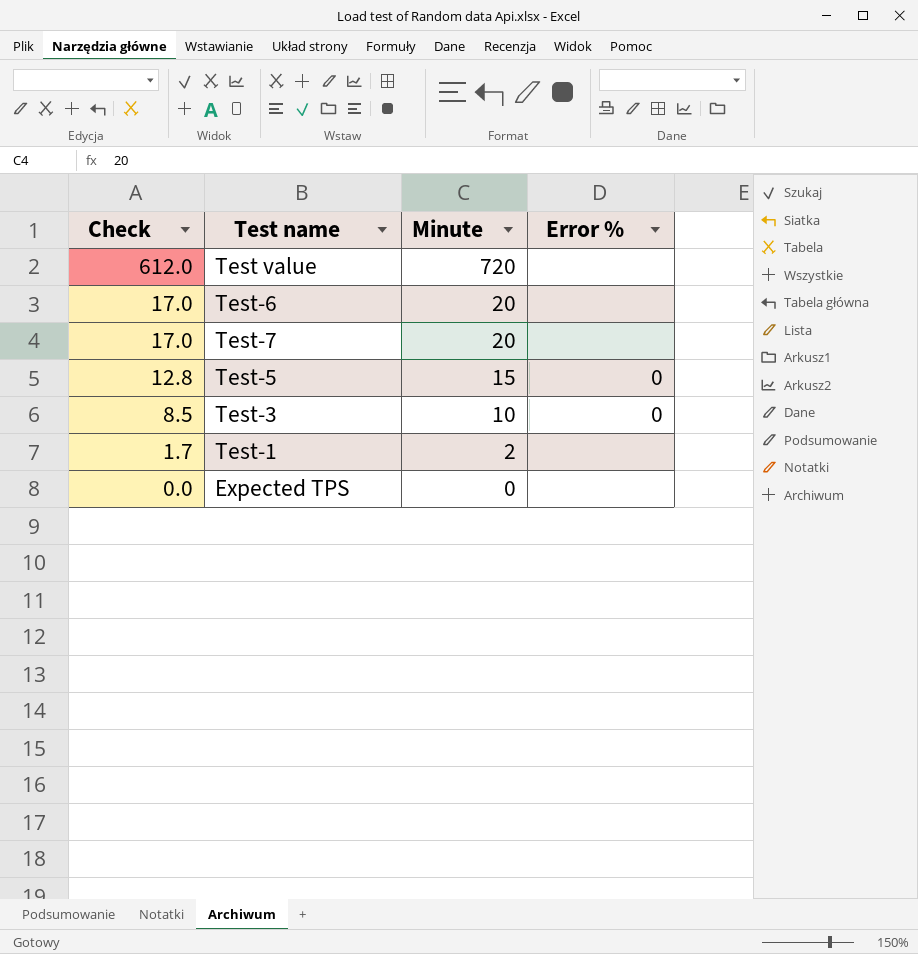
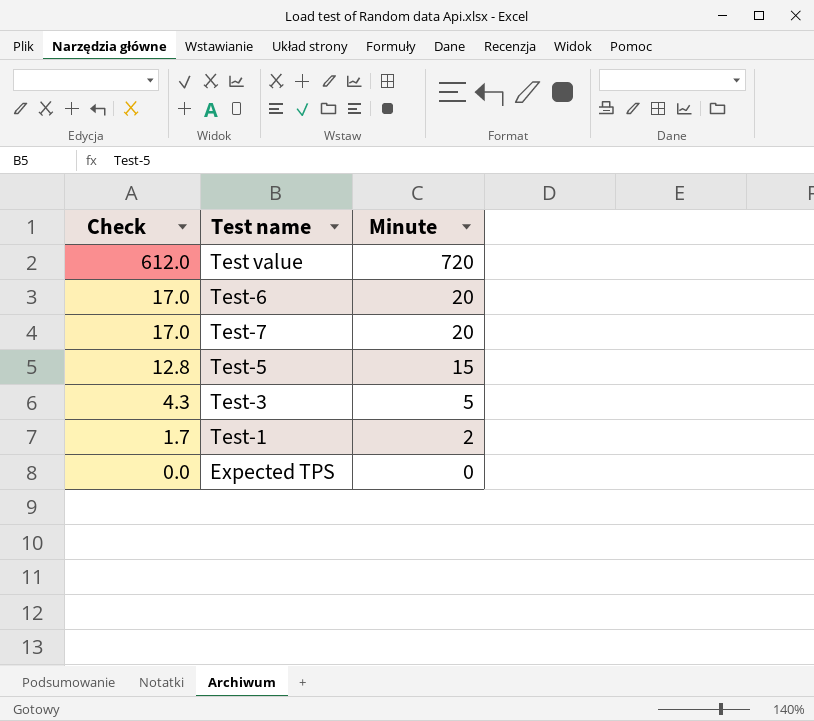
column Error % | position: 4 -> none
Test-3 | Check: 8.5 -> 4.3
Test-3 | Minute: 10 -> 5

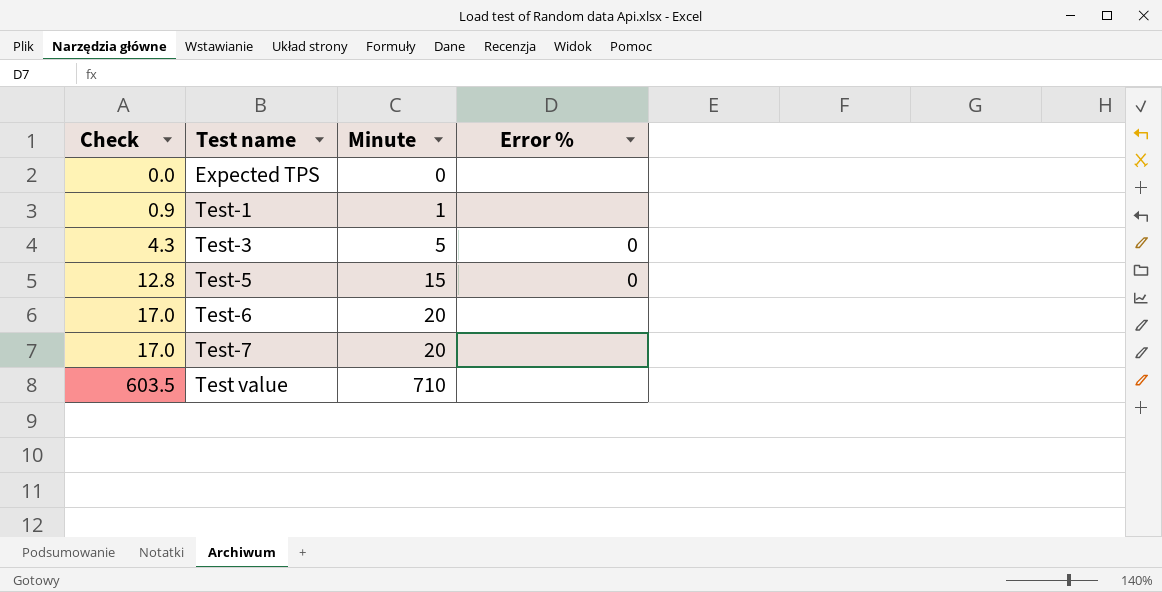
row order: Check descending -> Check ascending
column Error % | position: none -> 4
Test-1 | Check: 1.7 -> 0.9
Test-1 | Minute: 2 -> 1
Test value | Check: 612.0 -> 603.5
Test value | Minute: 720 -> 710

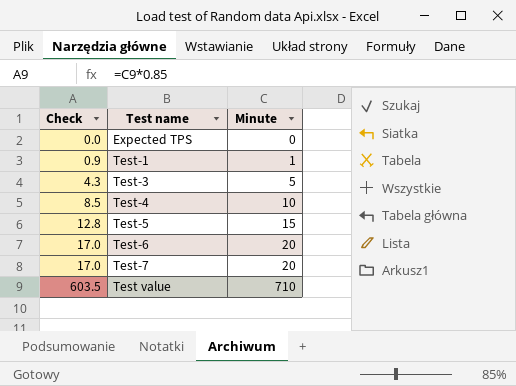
column Error % | position: 4 -> none
row Test-4: none -> 8.5 | 10

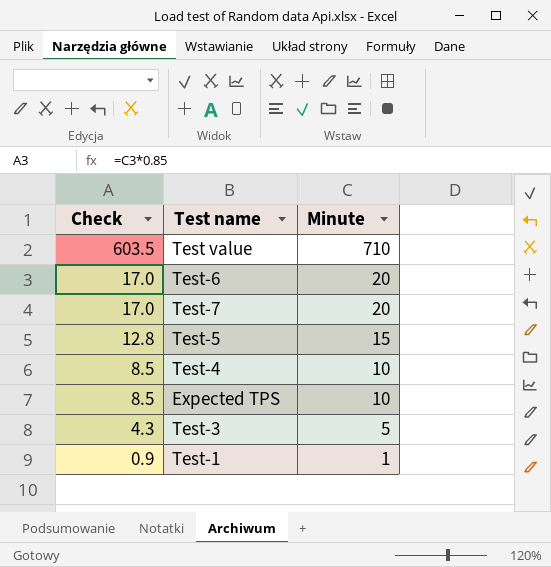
row order: Check ascending -> Check descending
Expected TPS | Check: 0.0 -> 8.5
Expected TPS | Minute: 0 -> 10

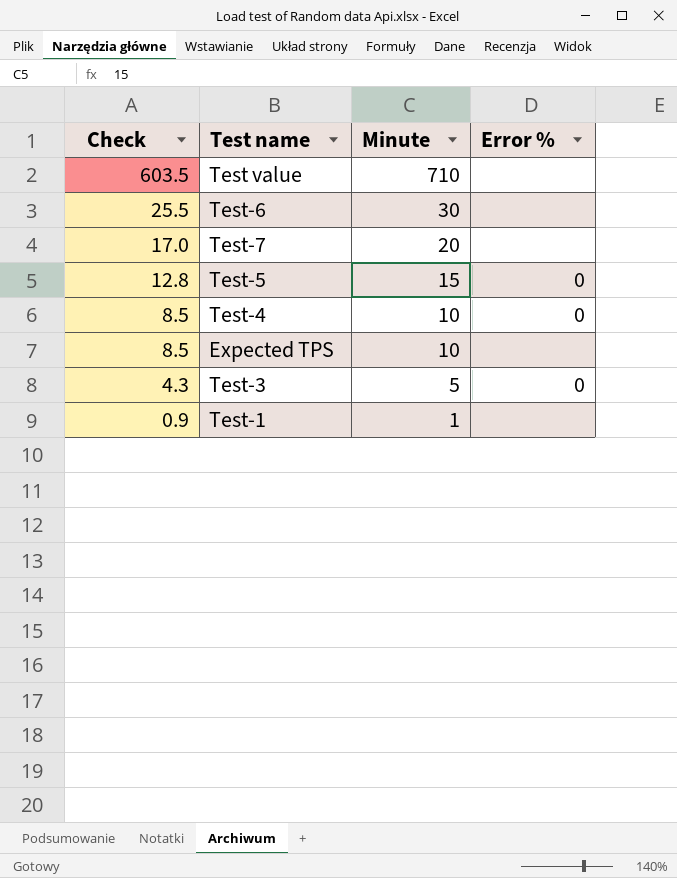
column Error % | position: none -> 4
Test-6 | Check: 17.0 -> 25.5
Test-6 | Minute: 20 -> 30

